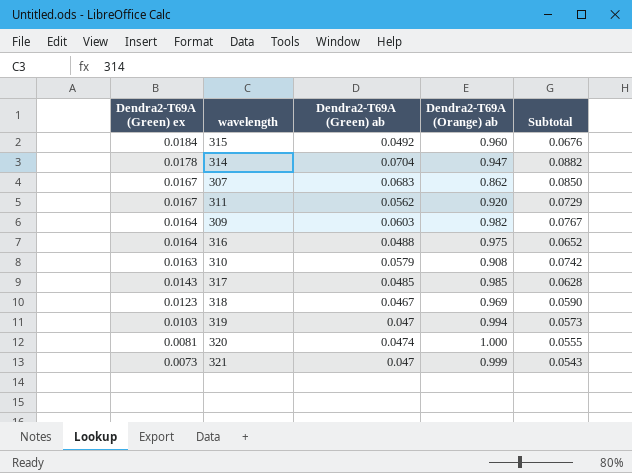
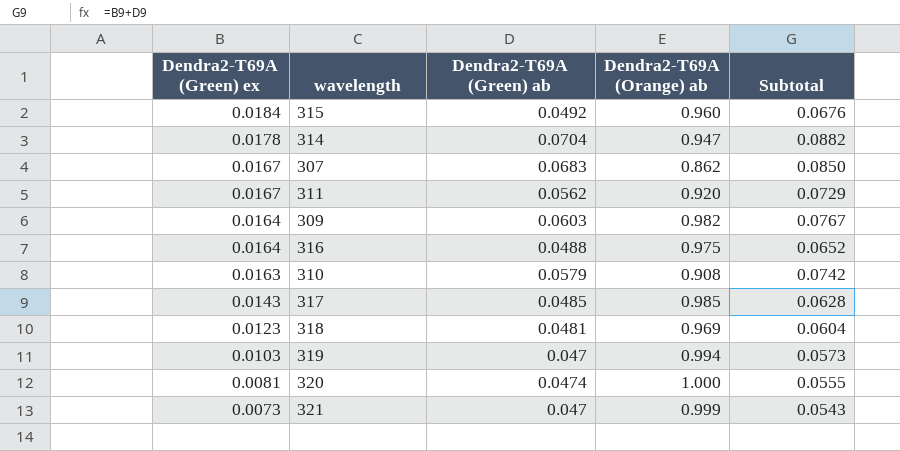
318 | Dendra2-T69A (Green) ab: 0.0467 -> 0.0481
318 | Subtotal: 0.0590 -> 0.0604

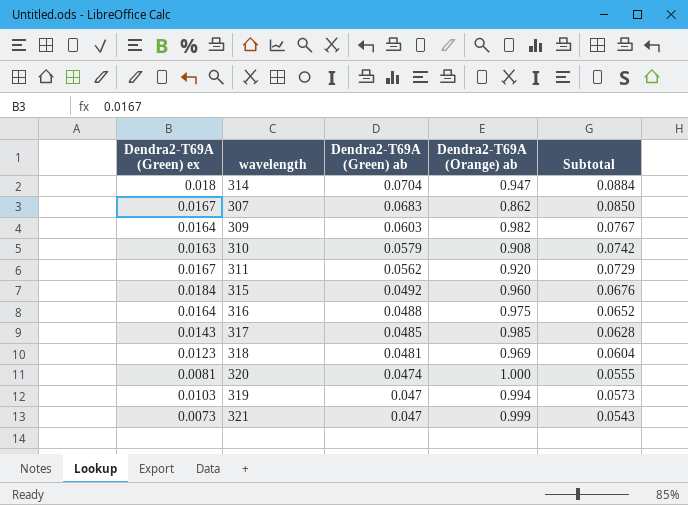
row order: Dendra2-T69A (Green) ex descending -> Dendra2-T69A (Green) ab descending
314 | Dendra2-T69A (Green) ex: 0.0178 -> 0.018
314 | Subtotal: 0.0882 -> 0.0884

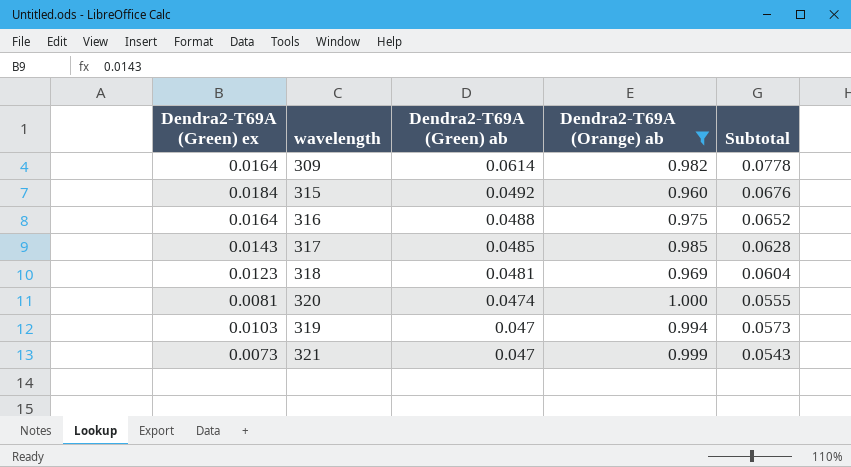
filter: none -> Dendra2-T69A (Orange) ab >= 0.960
309 | Dendra2-T69A (Green) ab: 0.0603 -> 0.0614
309 | Subtotal: 0.0767 -> 0.0778

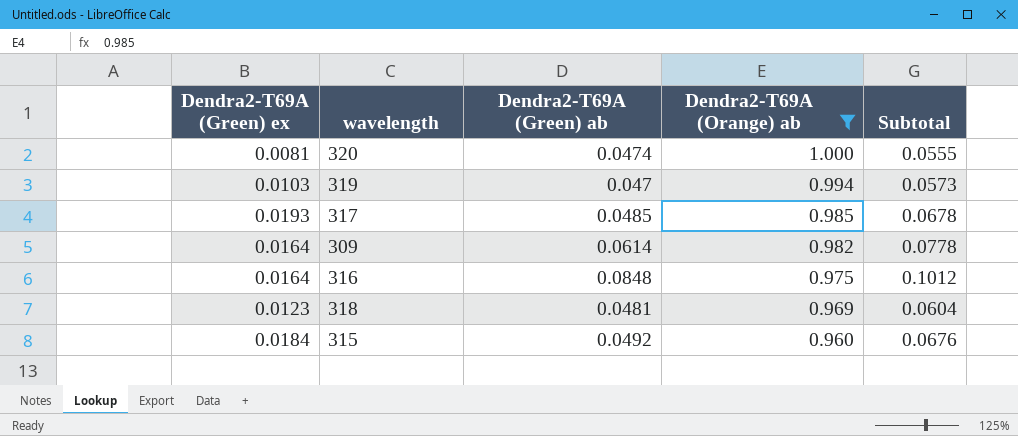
row order: Dendra2-T69A (Green) ab descending -> Dendra2-T69A (Orange) ab descending
row 321: 0.0073 | 0.047 | 0.999 | 0.0543 -> none
317 | Dendra2-T69A (Green) ex: 0.0143 -> 0.0193
317 | Subtotal: 0.0628 -> 0.0678
316 | Dendra2-T69A (Green) ab: 0.0488 -> 0.0848
316 | Subtotal: 0.0652 -> 0.1012

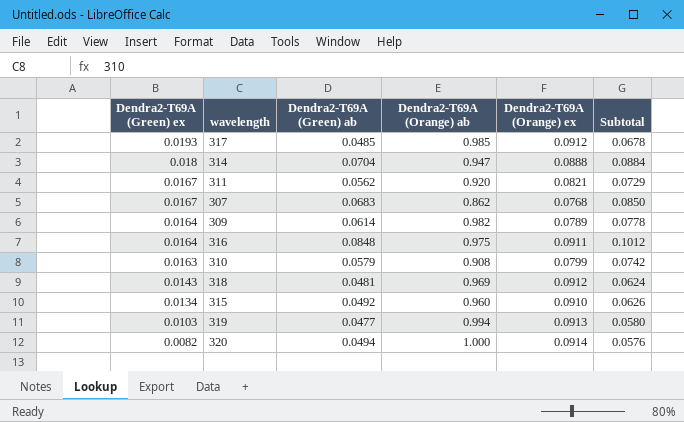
filter: Dendra2-T69A (Orange) ab >= 0.960 -> none
row order: Dendra2-T69A (Orange) ab descending -> Dendra2-T69A (Green) ex descending
column Dendra2-T69A (Orange) ex | position: none -> 5
318 | Dendra2-T69A (Green) ex: 0.0123 -> 0.0143
318 | Subtotal: 0.0604 -> 0.0624
315 | Dendra2-T69A (Green) ex: 0.0184 -> 0.0134
315 | Subtotal: 0.0676 -> 0.0626
319 | Dendra2-T69A (Green) ab: 0.047 -> 0.0477
319 | Subtotal: 0.0573 -> 0.0580
320 | Dendra2-T69A (Green) ex: 0.0081 -> 0.0082
320 | Dendra2-T69A (Green) ab: 0.0474 -> 0.0494
320 | Subtotal: 0.0555 -> 0.0576

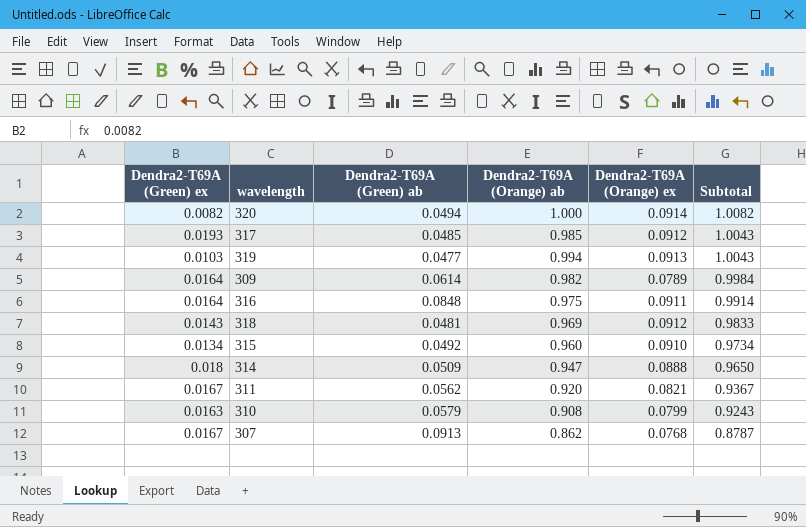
row order: Dendra2-T69A (Green) ex descending -> Subtotal descending
column Subtotal | formula: [Dendra2-T69A (Green) ex] + [Dendra2-T69A (Green) ab] -> [Dendra2-T69A (Green) ex] + [Dendra2-T69A (Orange) ab]
314 | Dendra2-T69A (Green) ab: 0.0704 -> 0.0509
307 | Dendra2-T69A (Green) ab: 0.0683 -> 0.0913

